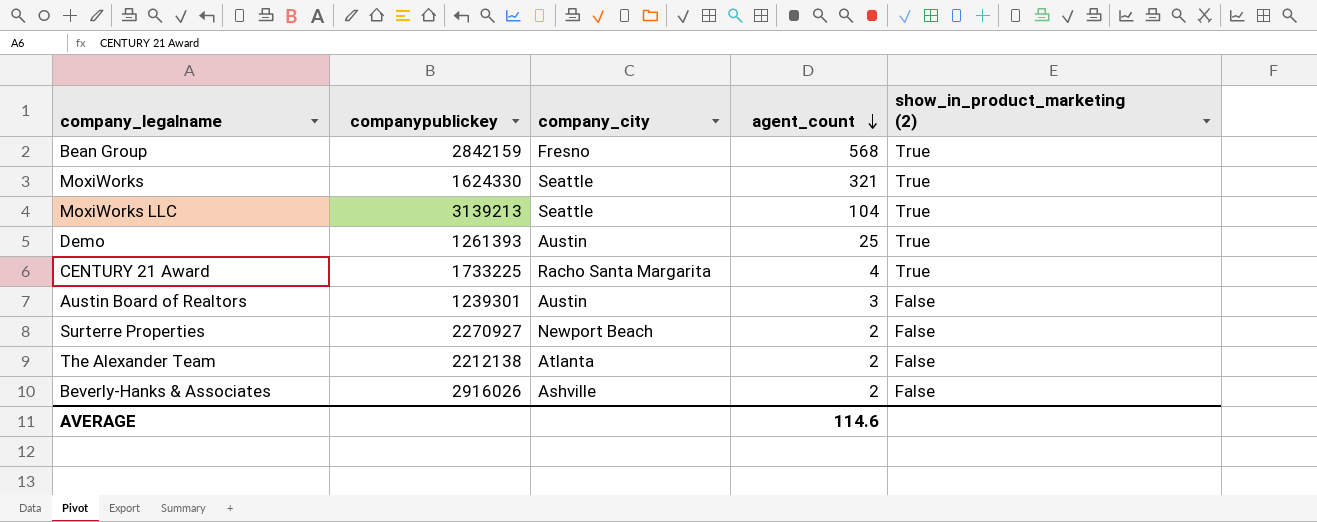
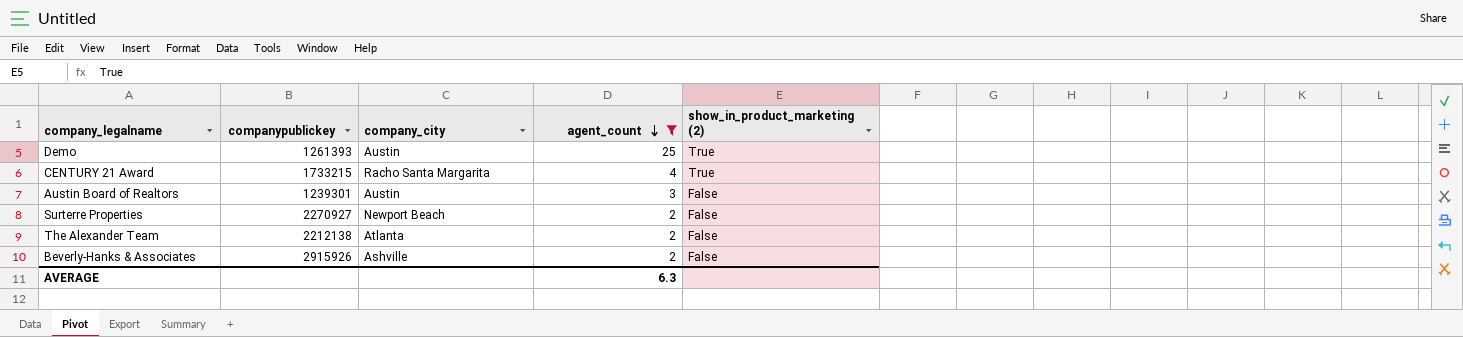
filter: none -> agent_count <= 25
CENTURY 21 Award | companypublickey: 1733225 -> 1733215
Beverly-Hanks & Associates | companypublickey: 2916026 -> 2915926
AVERAGE | agent_count: 114.6 -> 6.3

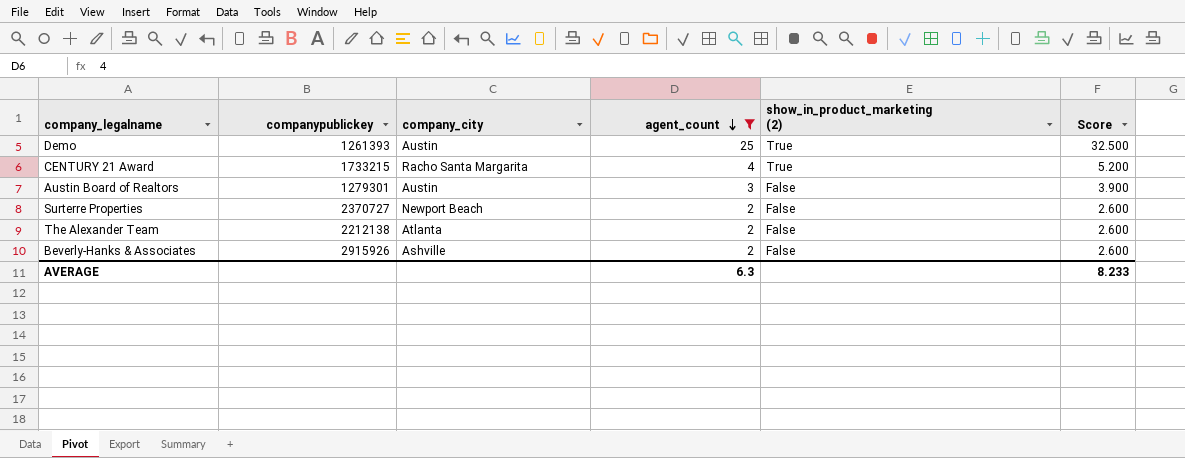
column Score | formula: none -> [agent_count] * 1.3
Austin Board of Realtors | companypublickey: 1239301 -> 1279301
Surterre Properties | companypublickey: 2270927 -> 2370727

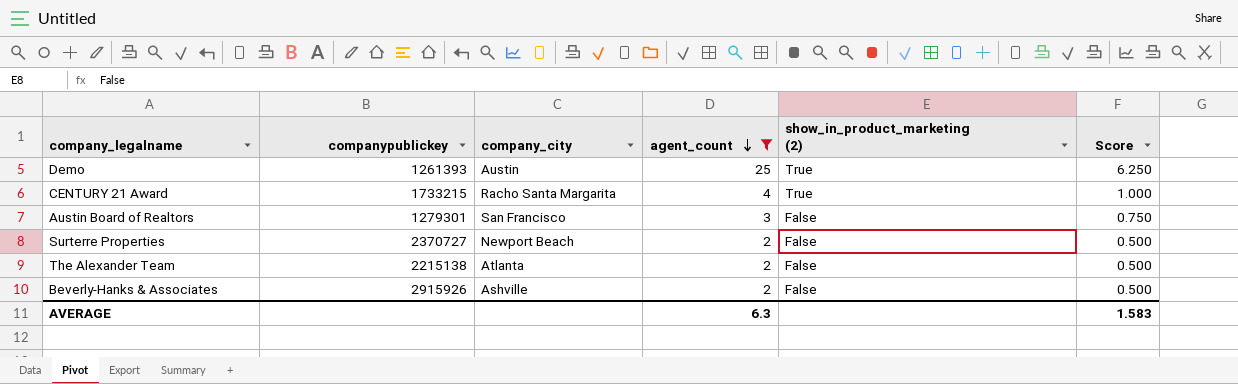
column Score | formula: [agent_count] * 1.3 -> [agent_count] * 0.25
Austin Board of Realtors | company_city: Austin -> San Francisco
The Alexander Team | companypublickey: 2212138 -> 2215138
AVERAGE | Score: 8.233 -> 1.583

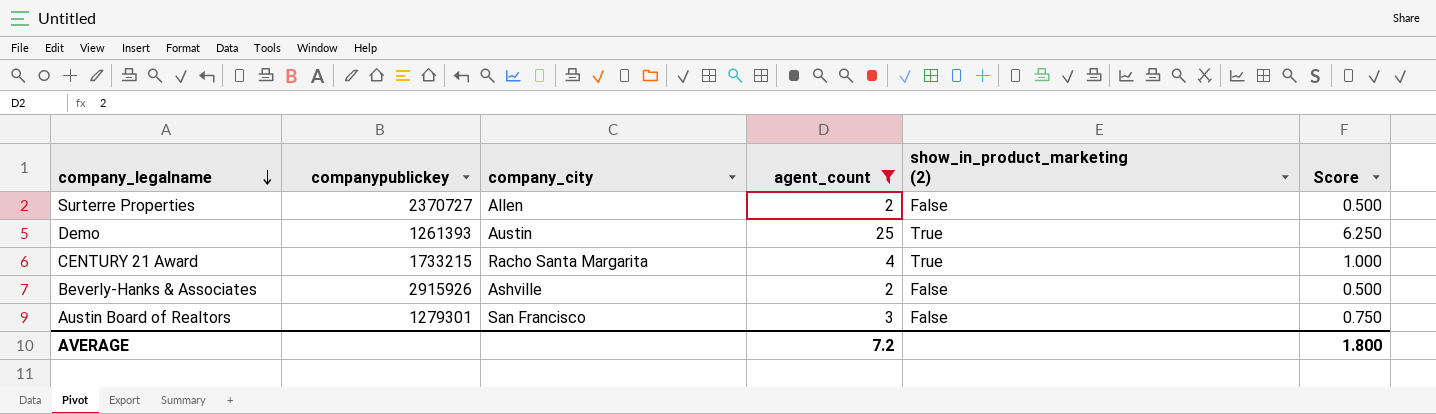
row order: agent_count descending -> company_legalname descending
row The Alexander Team: 2215138 | Atlanta | 2 | False | 0.500 -> none
Surterre Properties | company_city: Newport Beach -> Allen
AVERAGE | agent_count: 6.3 -> 7.2
AVERAGE | Score: 1.583 -> 1.800

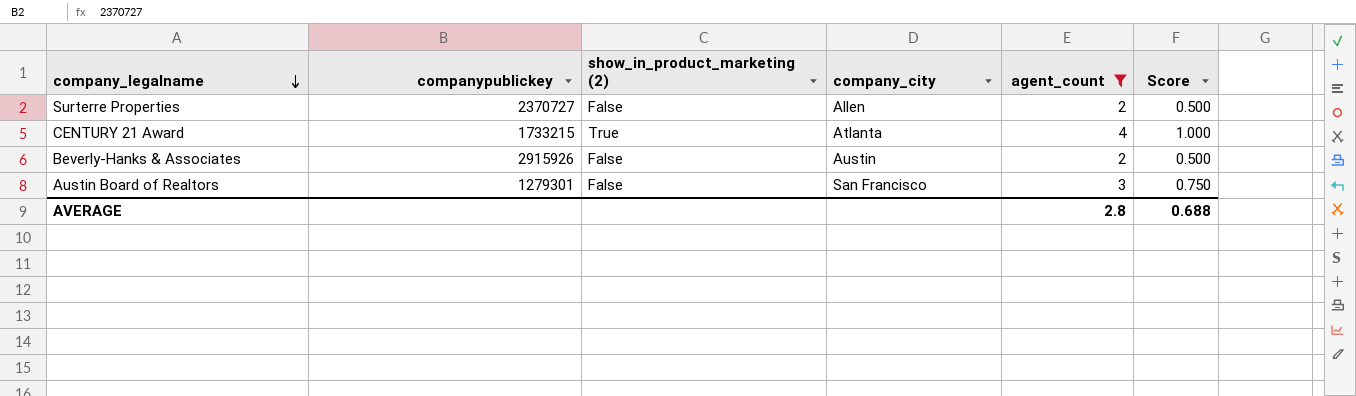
column show_in_product_marketing (2) | position: 5 -> 3
row Demo: 1261393 | Austin | 25 | True | 6.250 -> none
CENTURY 21 Award | company_city: Racho Santa Margarita -> Atlanta
Beverly-Hanks & Associates | company_city: Ashville -> Austin
AVERAGE | agent_count: 7.2 -> 2.8
AVERAGE | Score: 1.800 -> 0.688

